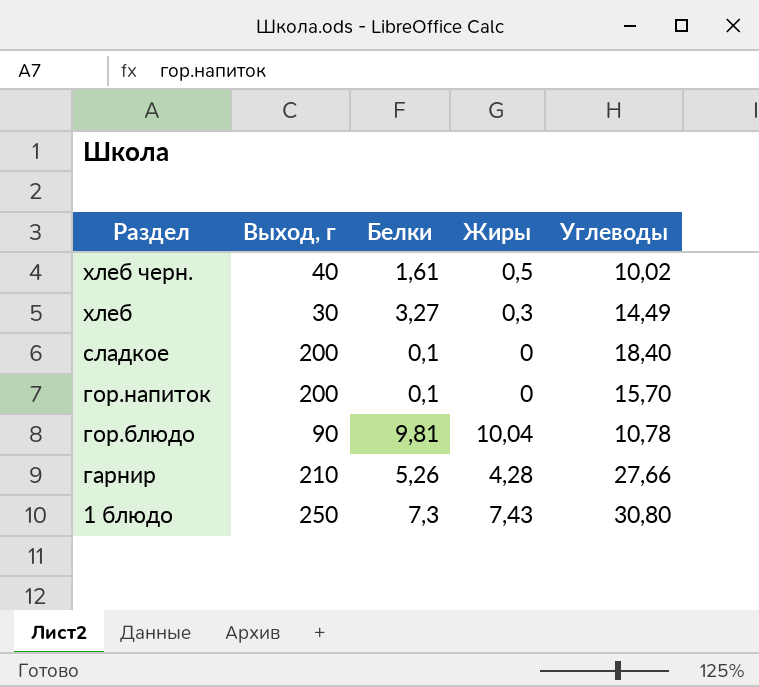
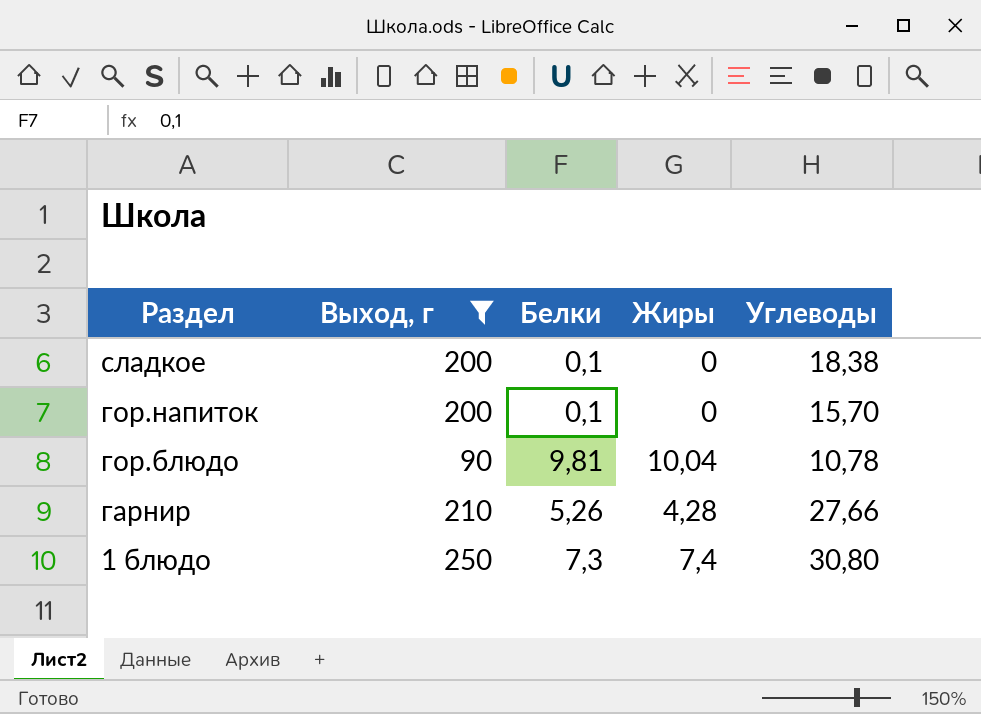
filter: none -> Выход, г >= 90
сладкое | Углеводы: 18,40 -> 18,38
1 блюдо | Жиры: 7,43 -> 7,4

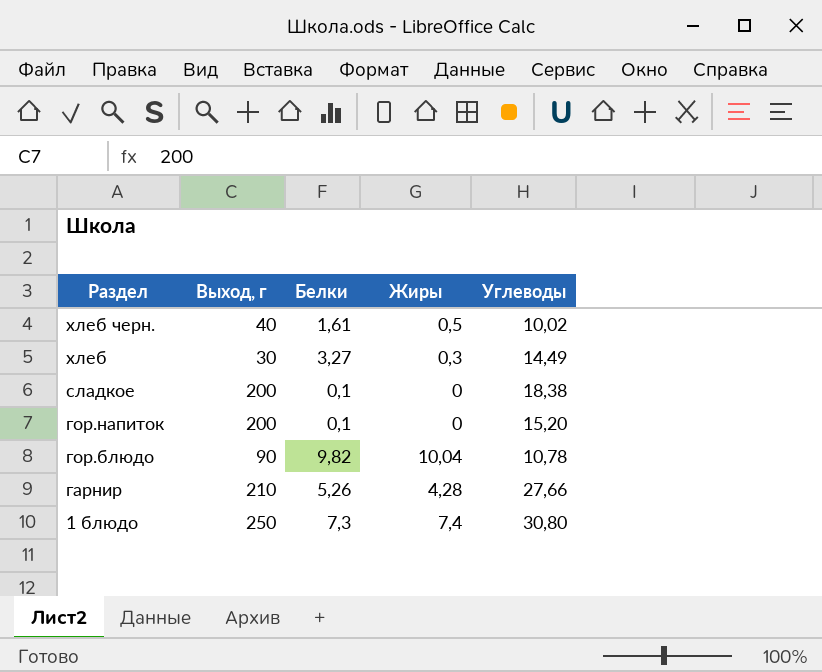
filter: Выход, г >= 90 -> none
гор.напиток | Углеводы: 15,70 -> 15,20
гор.блюдо | Белки: 9,81 -> 9,82

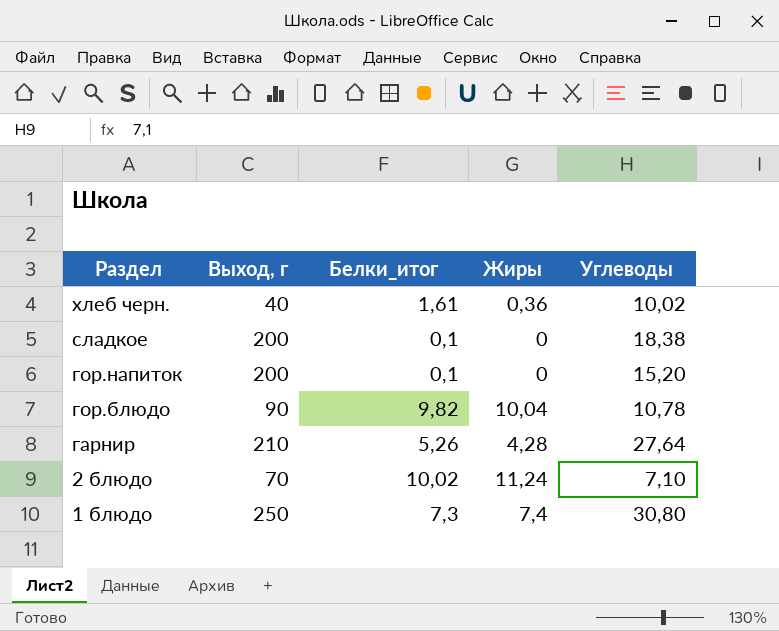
column name: Белки -> Белки_итог
row хлеб: 30 | 3,27 | 0,3 | 14,49 -> none
хлеб черн. | Жиры: 0,5 -> 0,36
гарнир | Углеводы: 27,66 -> 27,64
row 2 блюдо: none -> 70 | 10,02 | 11,24 | 7,10

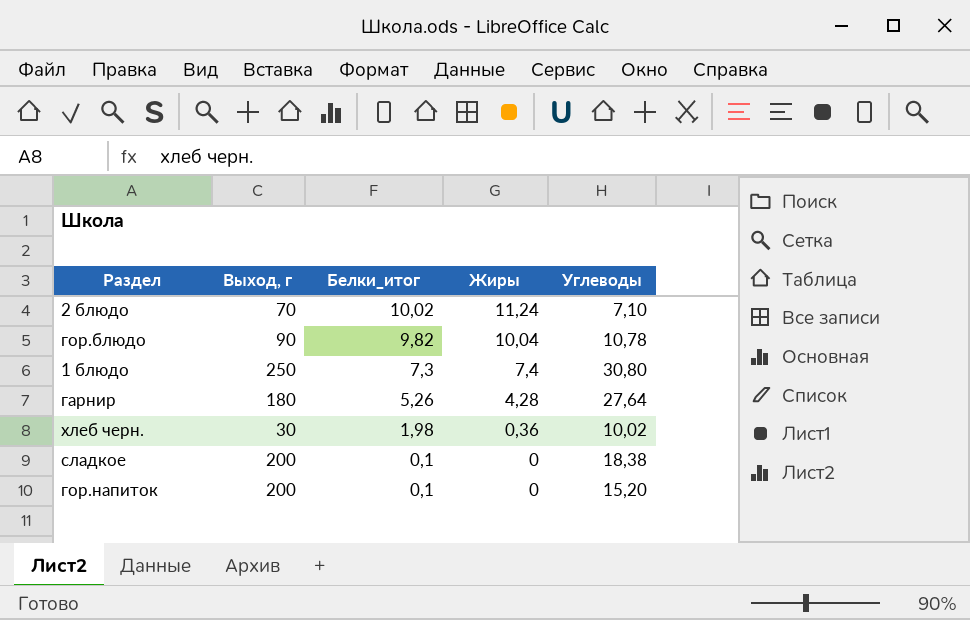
row order: Раздел descending -> Белки_итог descending
гарнир | Выход, г: 210 -> 180
хлеб черн. | Выход, г: 40 -> 30
хлеб черн. | Белки_итог: 1,61 -> 1,98

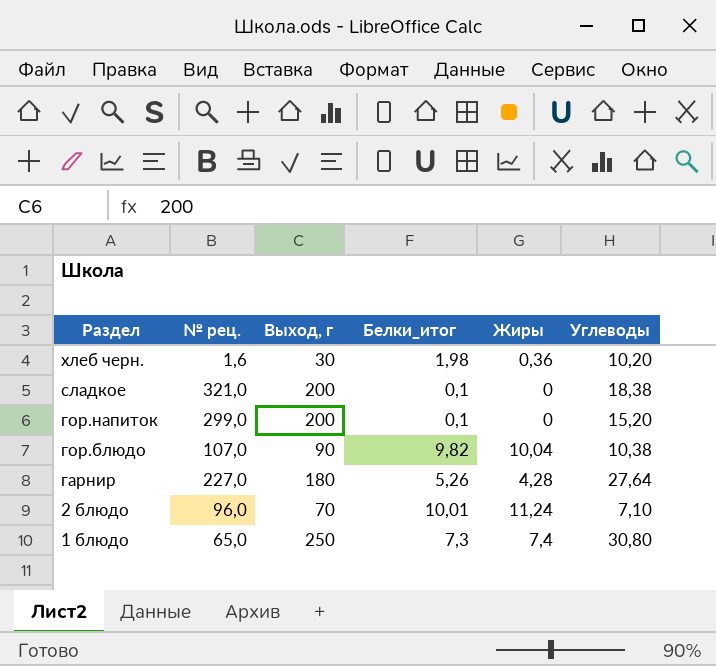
row order: Белки_итог descending -> Раздел descending
column № рец. | position: none -> 2
хлеб черн. | Углеводы: 10,02 -> 10,20
гор.блюдо | Углеводы: 10,78 -> 10,38
2 блюдо | Белки_итог: 10,02 -> 10,01

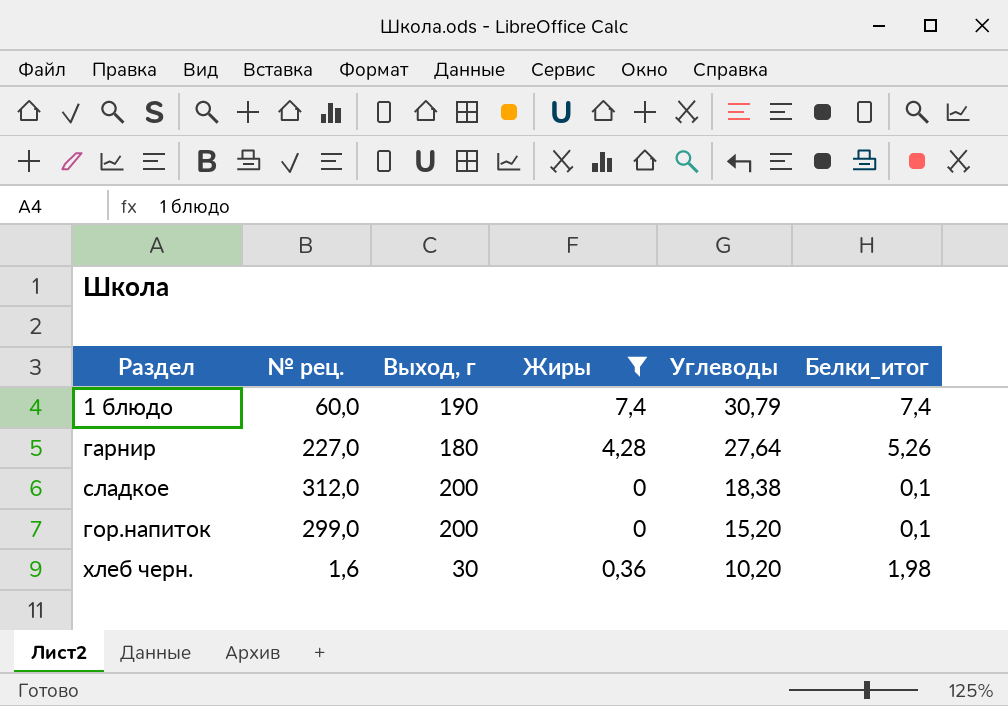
filter: none -> Жиры <= 7,4
row order: Раздел descending -> Углеводы descending
column Белки_итог | position: 4 -> 6
1 блюдо | № рец.: 65,0 -> 60,0
1 блюдо | Выход, г: 250 -> 190
1 блюдо | Углеводы: 30,80 -> 30,79
1 блюдо | Белки_итог: 7,3 -> 7,4
сладкое | № рец.: 321,0 -> 312,0

